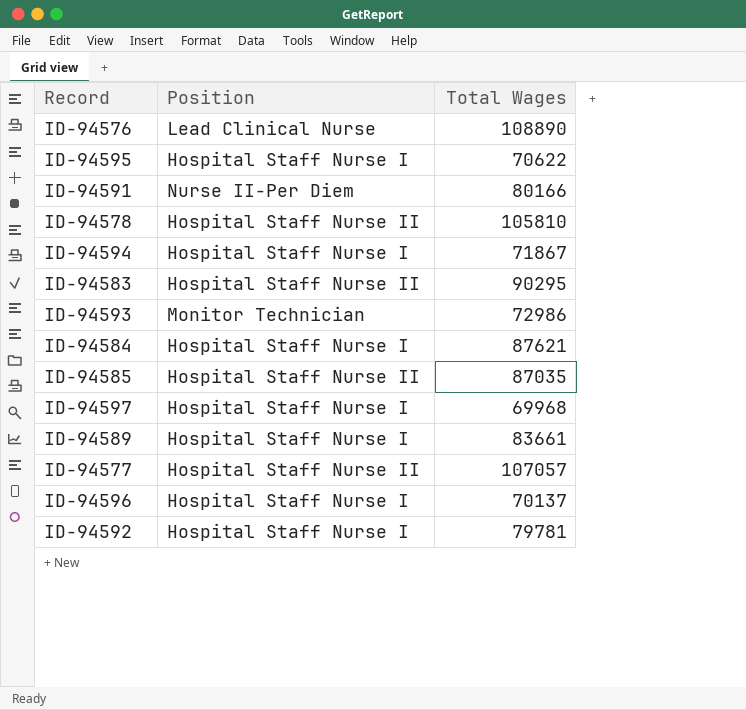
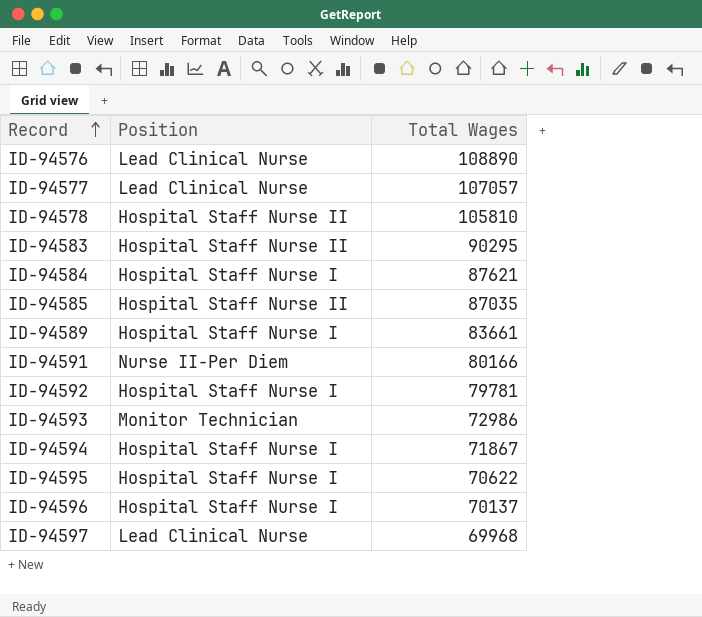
row order: none -> Record ascending
ID-94577 | Position: Hospital Staff Nurse II -> Lead Clinical Nurse
ID-94597 | Position: Hospital Staff Nurse I -> Lead Clinical Nurse

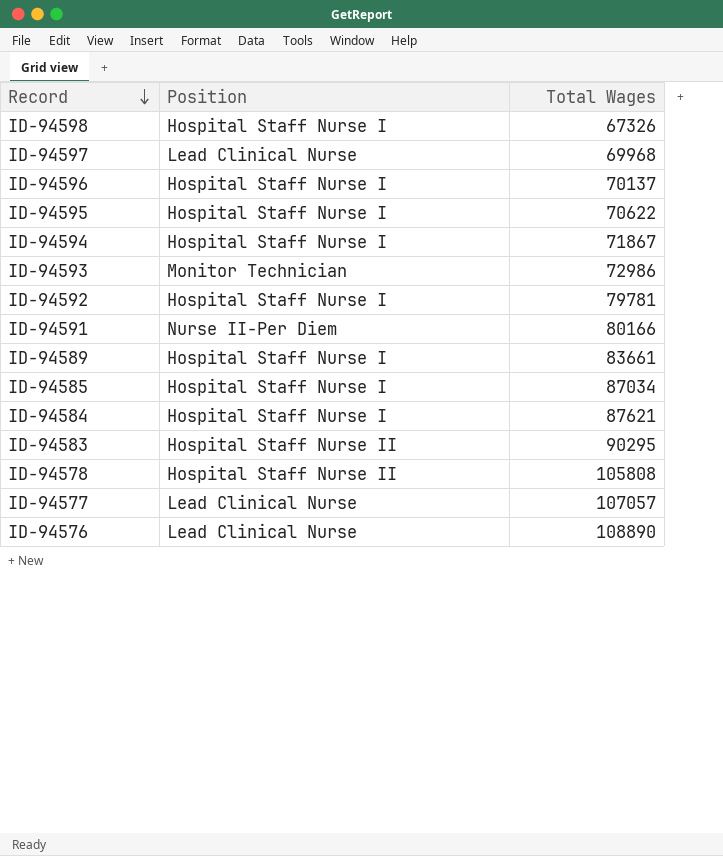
row order: Record ascending -> Record descending
row ID-94598: none -> Hospital Staff Nurse I | 67326
ID-94585 | Position: Hospital Staff Nurse II -> Hospital Staff Nurse I
ID-94585 | Total Wages: 87035 -> 87034
ID-94578 | Total Wages: 105810 -> 105808

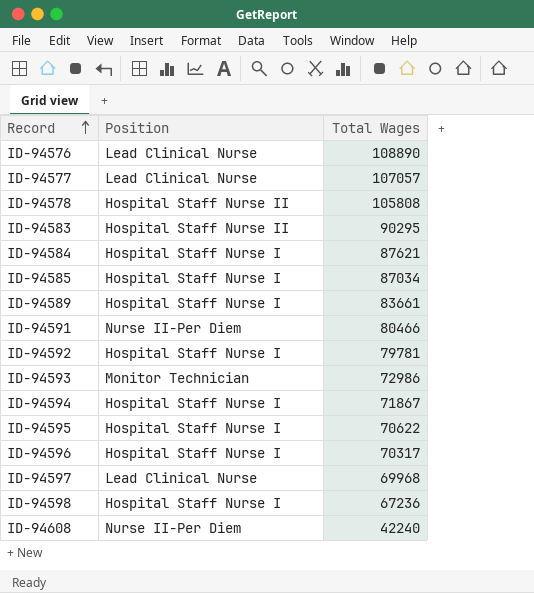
row order: Record descending -> Record ascending
ID-94591 | Total Wages: 80166 -> 80466
ID-94596 | Total Wages: 70137 -> 70317
ID-94598 | Total Wages: 67326 -> 67236
row ID-94608: none -> Nurse II-Per Diem | 42240

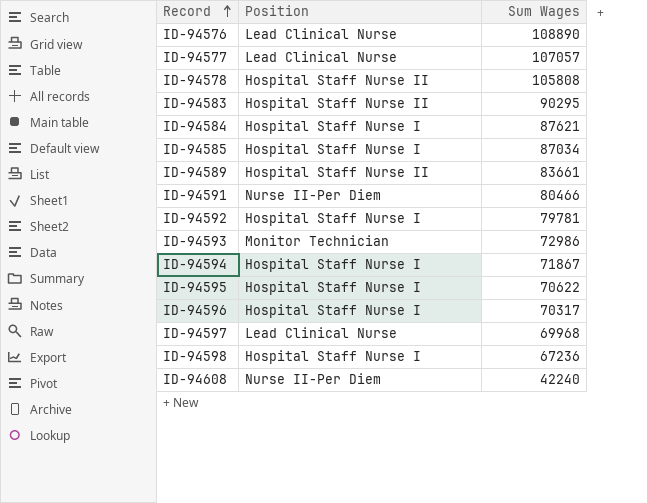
column name: Total Wages -> Sum Wages
ID-94589 | Position: Hospital Staff Nurse I -> Hospital Staff Nurse II

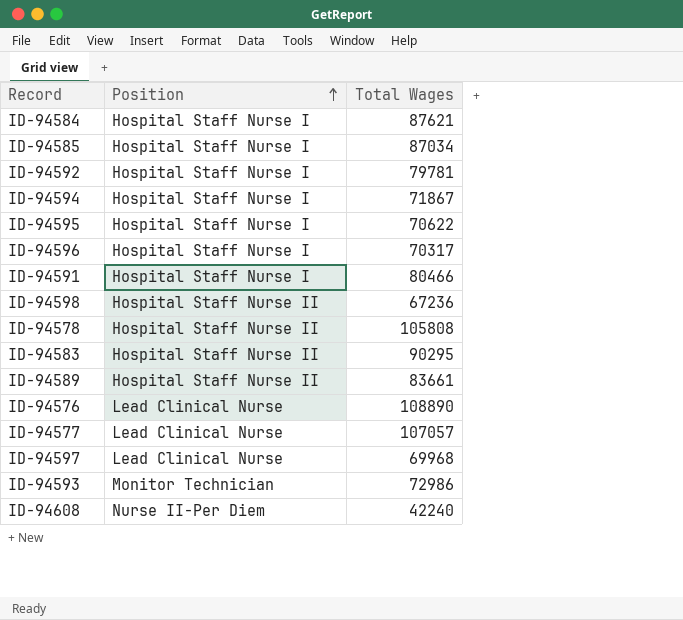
row order: Record ascending -> Position ascending
column name: Sum Wages -> Total Wages
ID-94591 | Position: Nurse II-Per Diem -> Hospital Staff Nurse I
ID-94598 | Position: Hospital Staff Nurse I -> Hospital Staff Nurse II

